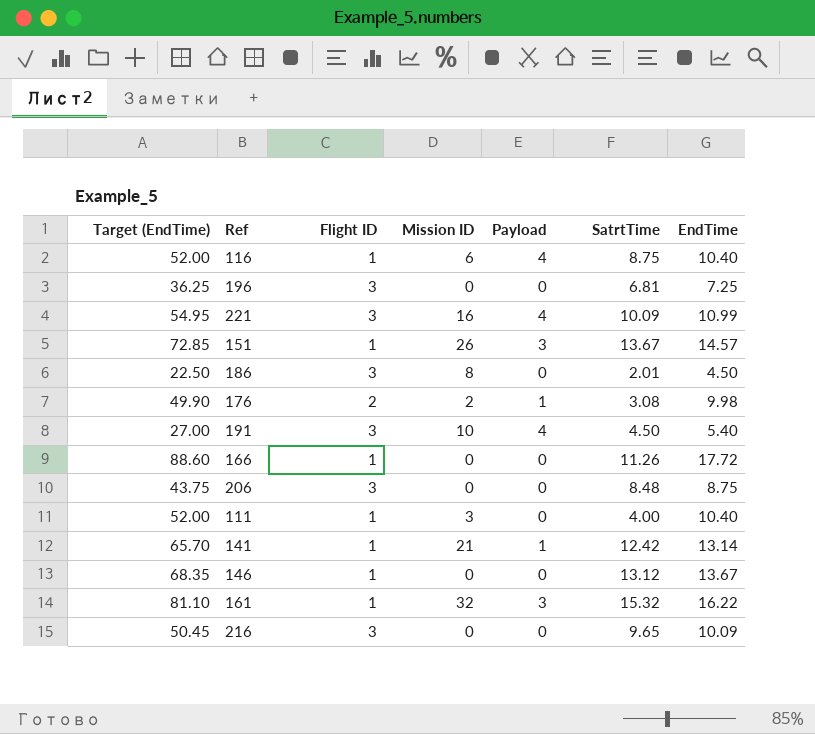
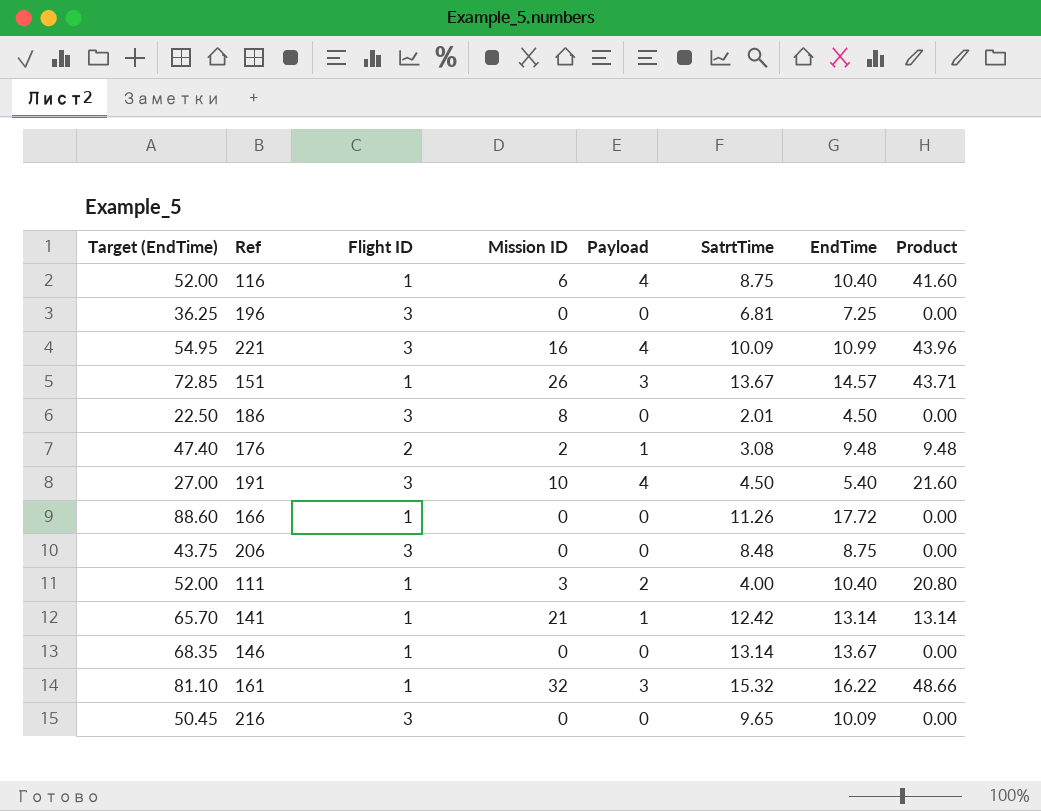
column Product | formula: none -> [Payload] * [EndTime]
176 | Target (EndTime): 49.90 -> 47.40
176 | EndTime: 9.98 -> 9.48
111 | Payload: 0 -> 2
146 | SatrtTime: 13.12 -> 13.14

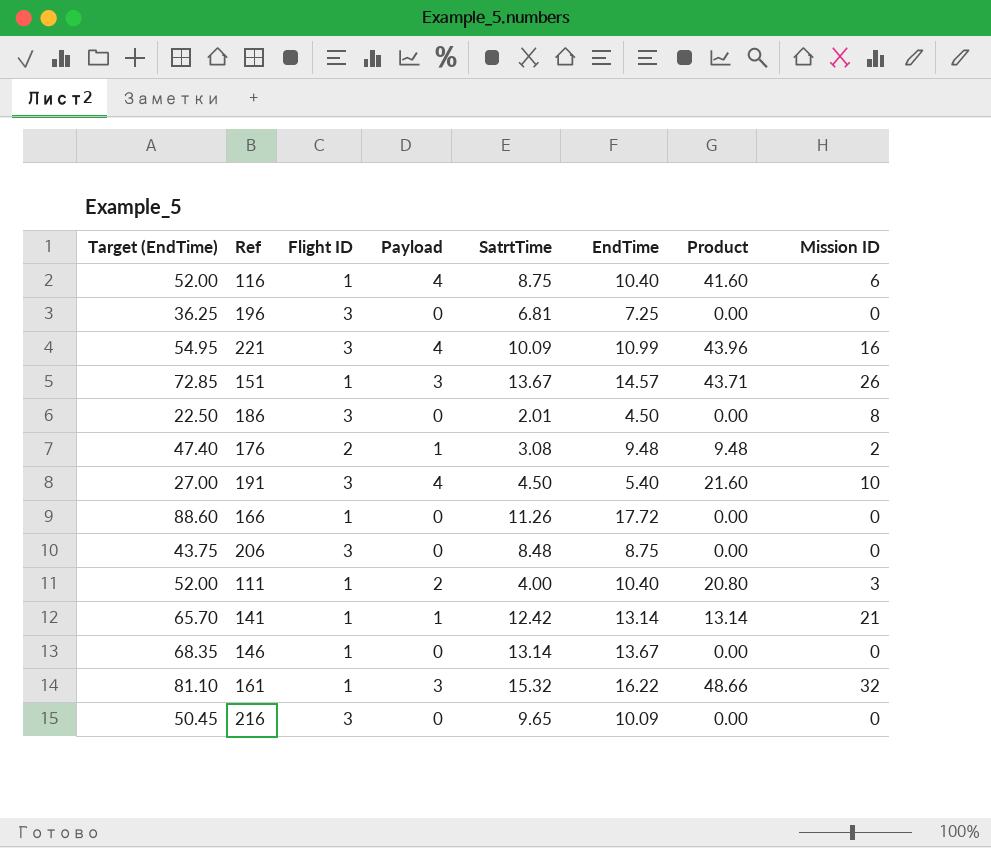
column Mission ID | position: 4 -> 8

